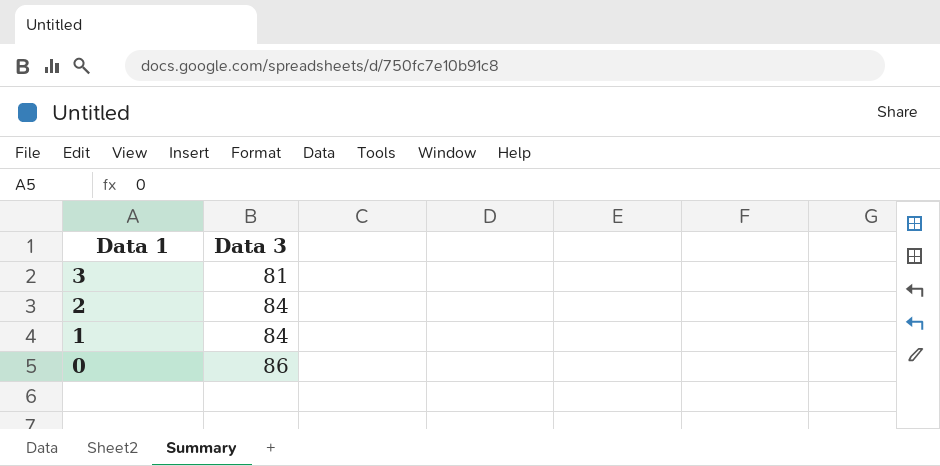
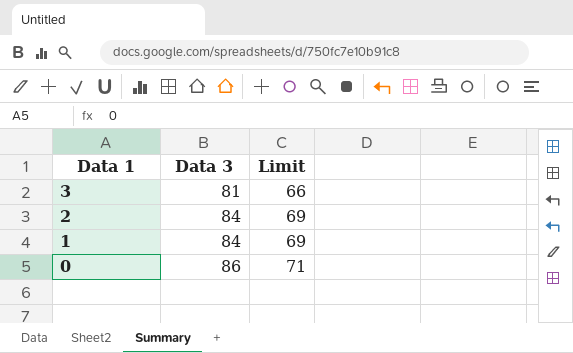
column Limit | formula: none -> [Data 3] - 15

